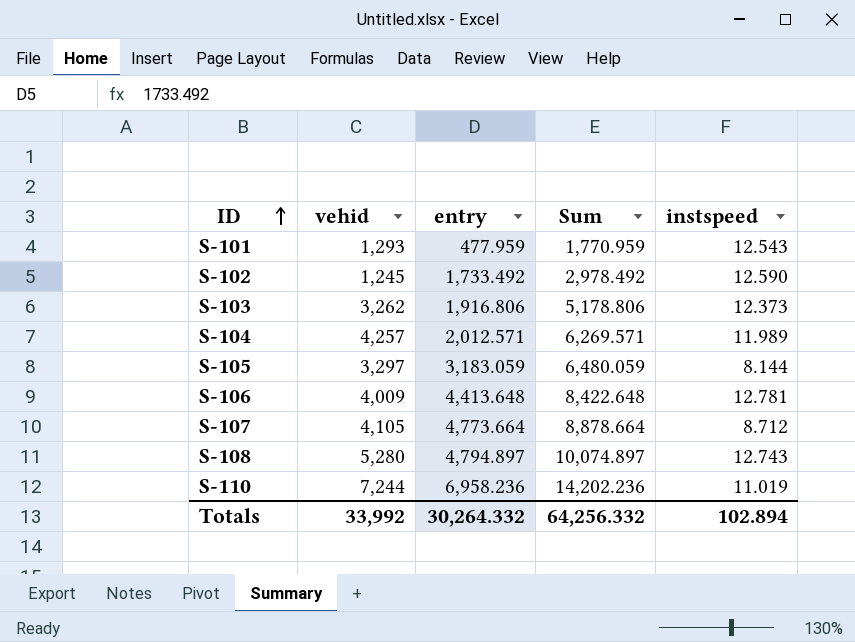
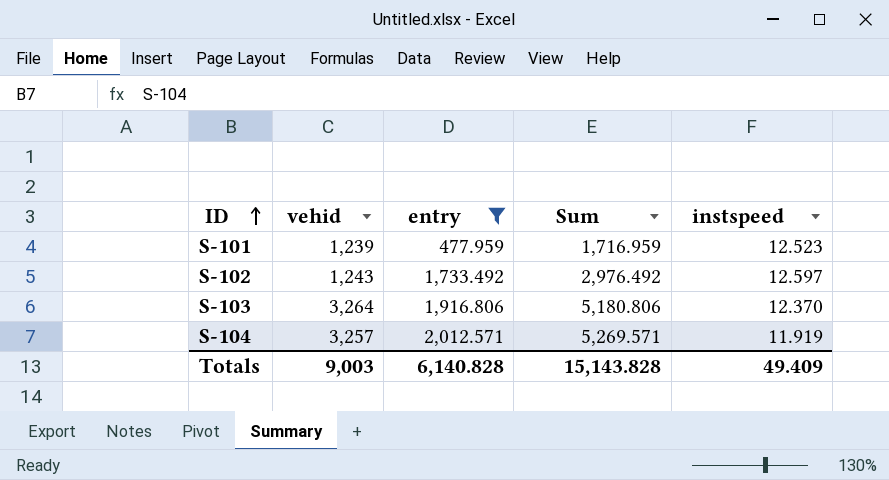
filter: none -> entry <= 2,012.571
S-101 | vehid: 1,293 -> 1,239
S-101 | Sum: 1,770.959 -> 1,716.959
S-101 | instspeed: 12.543 -> 12.523
S-102 | vehid: 1,245 -> 1,243
S-102 | Sum: 2,978.492 -> 2,976.492
S-102 | instspeed: 12.590 -> 12.597
S-103 | vehid: 3,262 -> 3,264
S-103 | Sum: 5,178.806 -> 5,180.806
S-103 | instspeed: 12.373 -> 12.370
S-104 | vehid: 4,257 -> 3,257
S-104 | Sum: 6,269.571 -> 5,269.571
S-104 | instspeed: 11.989 -> 11.919
Totals | vehid: 33,992 -> 9,003
Totals | entry: 30,264.332 -> 6,140.828
Totals | Sum: 64,256.332 -> 15,143.828
Totals | instspeed: 102.894 -> 49.409

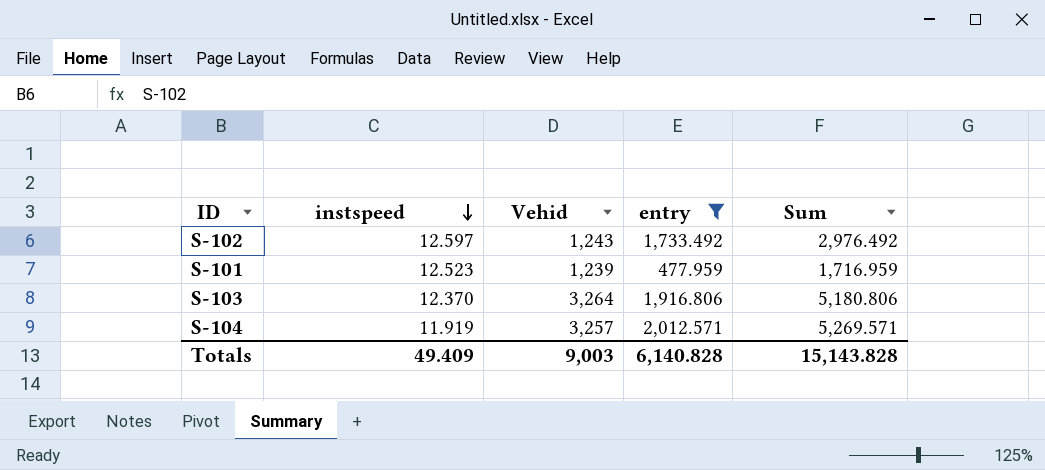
row order: ID ascending -> instspeed descending
column instspeed | position: 5 -> 2
column name: vehid -> Vehid

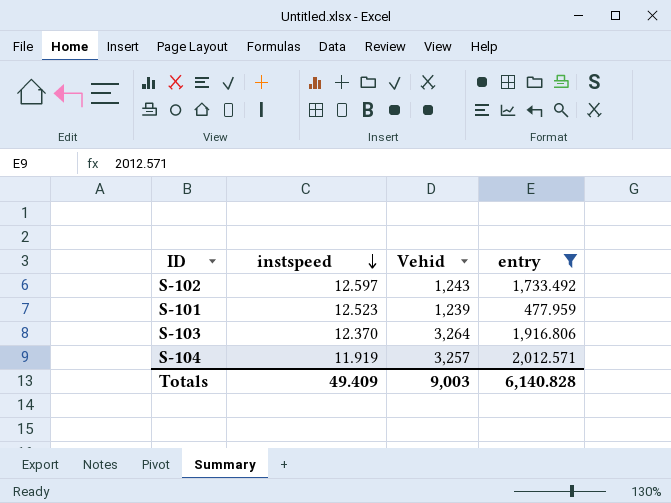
column Sum | formula: [Vehid] + [entry] -> none

